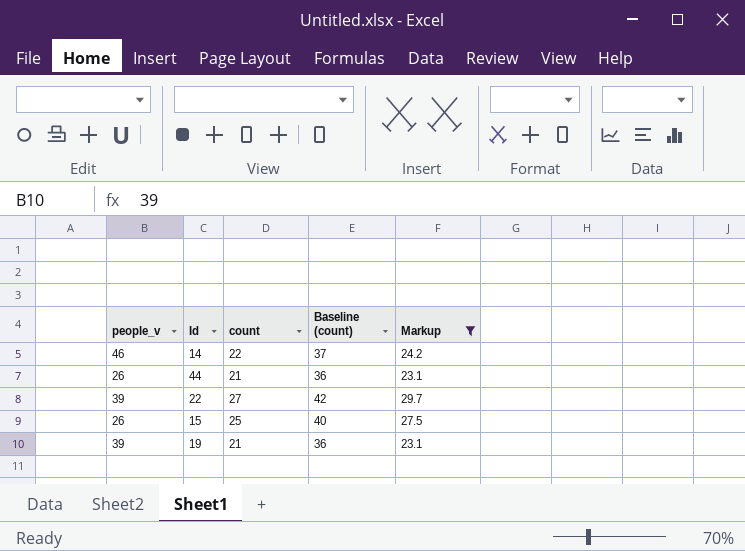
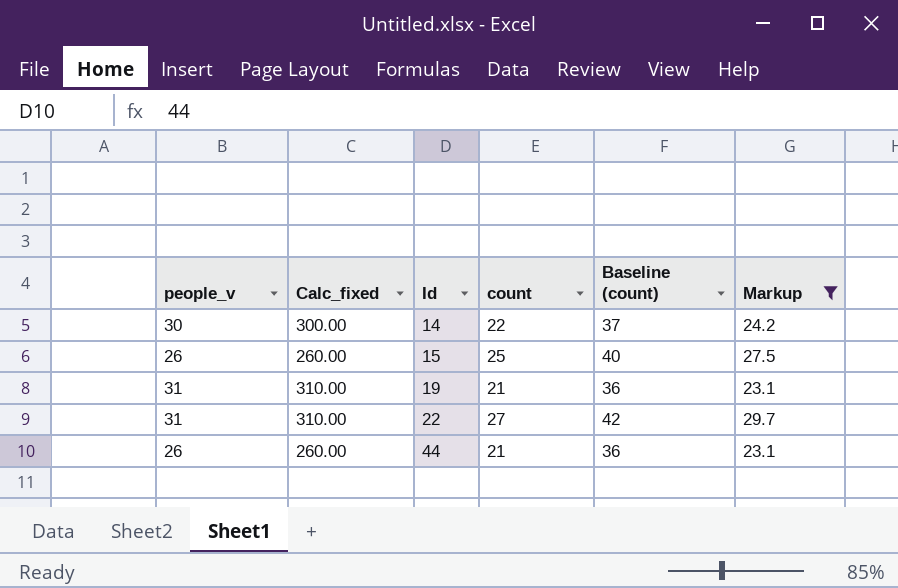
row order: none -> Id ascending
column Calc_fixed | formula: none -> [people_v] * 10
14 | people_v: 46 -> 30
19 | people_v: 39 -> 31
22 | people_v: 39 -> 31

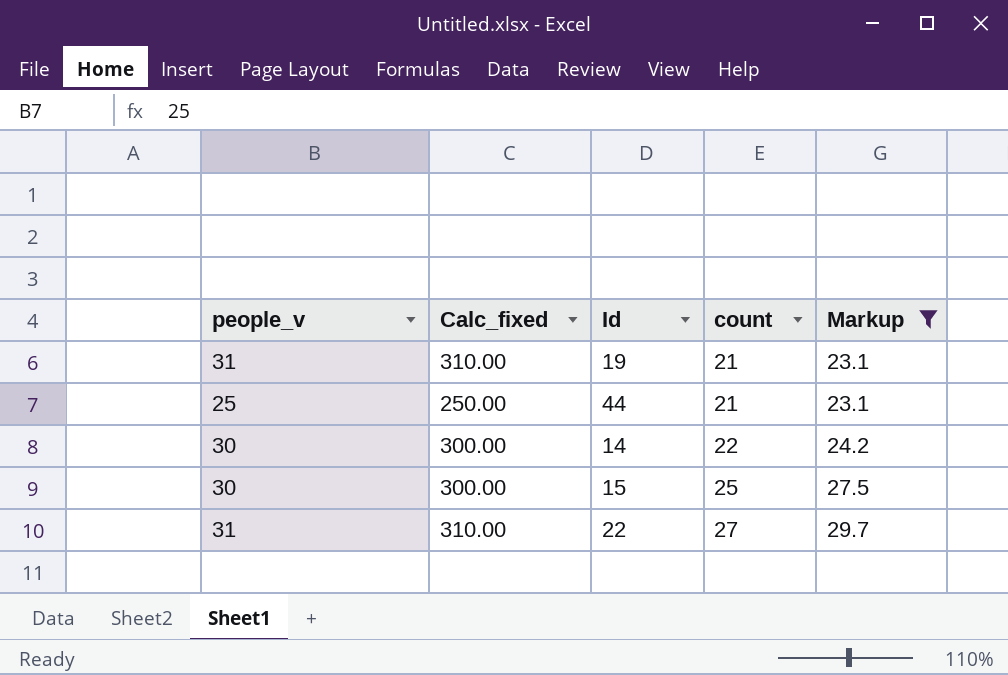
row order: Id ascending -> count ascending
column Baseline (count) | formula: [count] + 15 -> none
44 | people_v: 26 -> 25
44 | Calc_fixed: 260.00 -> 250.00
15 | people_v: 26 -> 30
15 | Calc_fixed: 260.00 -> 300.00

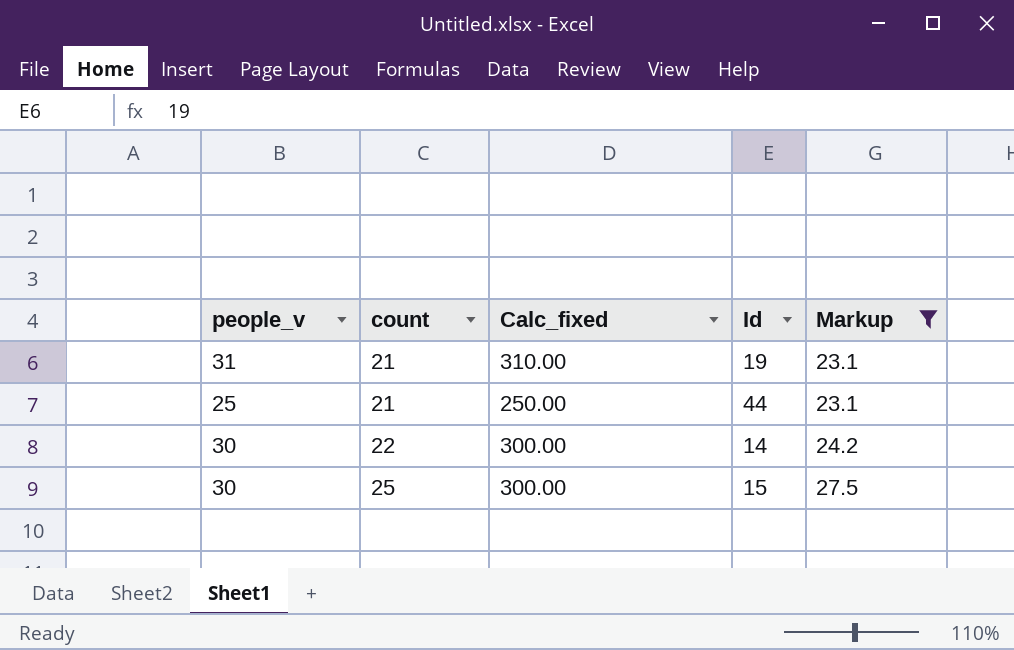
column count | position: 4 -> 2
row 22: 31 | 310.00 | 27 | 29.7 -> none

